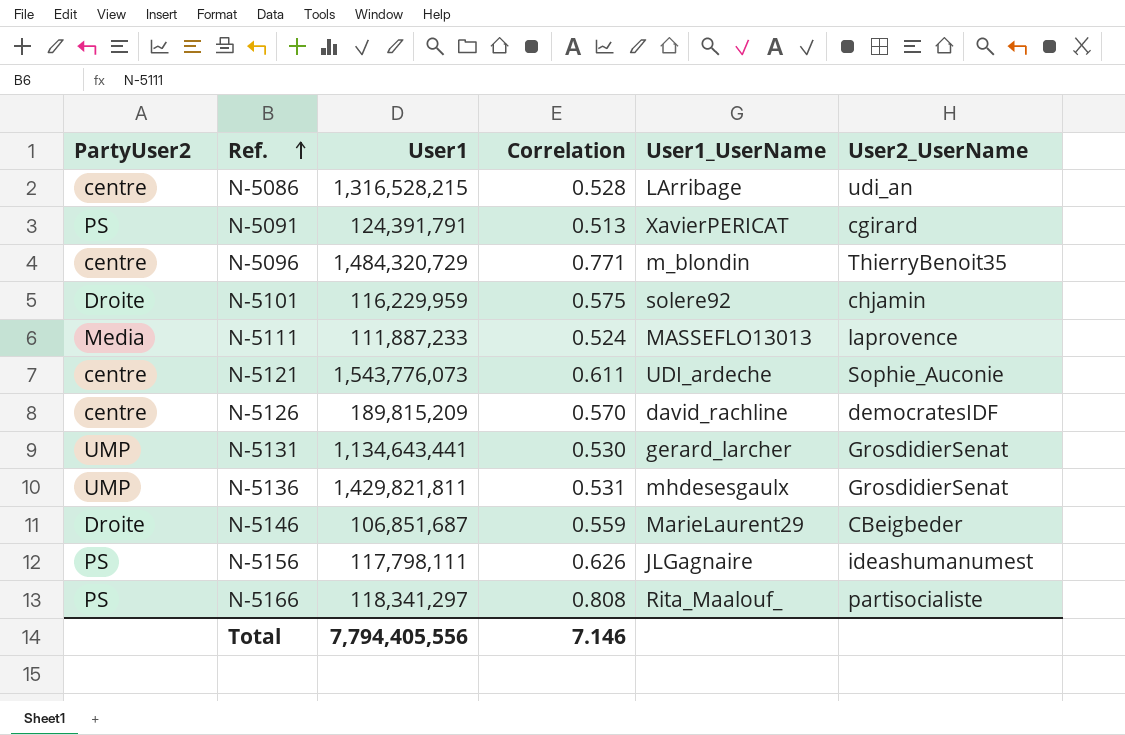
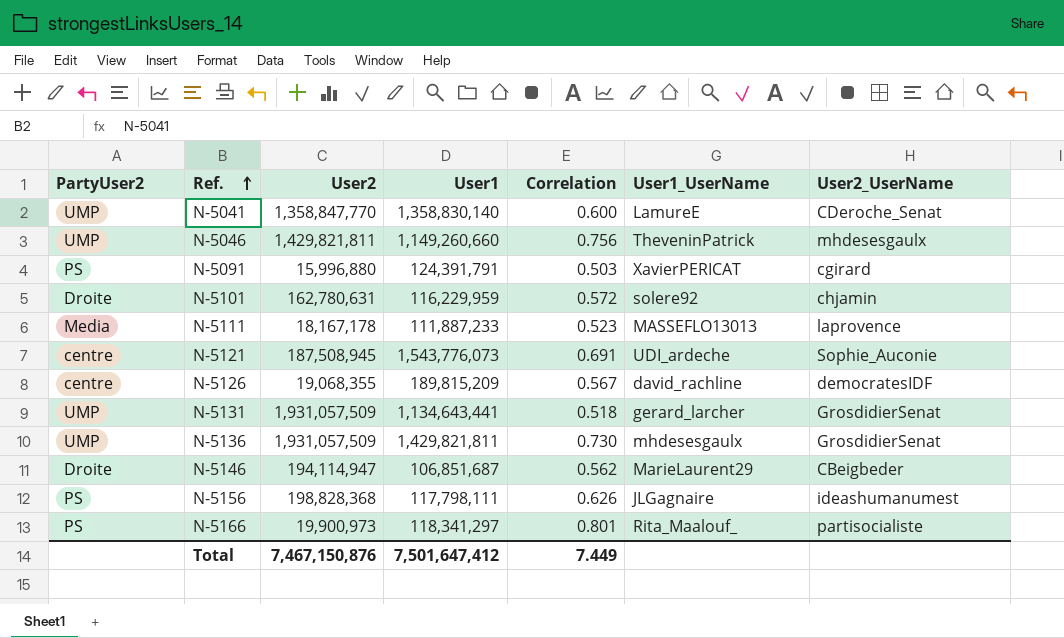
column User2 | position: none -> 3
row N-5086: centre | 1,316,528,215 | 0.528 | LArribage | udi_an -> none
row N-5096: centre | 1,484,320,729 | 0.771 | m_blondin | ThierryBenoit35 -> none
row N-5041: none -> UMP | 1,358,847,770 | 1,358,830,140 | 0.600 | LamureE | CDeroche_Senat
row N-5046: none -> UMP | 1,429,821,811 | 1,149,260,660 | 0.756 | TheveninPatrick | mhdesesgaulx
N-5091 | Correlation: 0.513 -> 0.503
N-5101 | Correlation: 0.575 -> 0.572
N-5111 | Correlation: 0.524 -> 0.523
N-5121 | Correlation: 0.611 -> 0.691
N-5126 | Correlation: 0.570 -> 0.567
N-5131 | Correlation: 0.530 -> 0.518
N-5136 | Correlation: 0.531 -> 0.730
N-5146 | Correlation: 0.559 -> 0.562
N-5166 | Correlation: 0.808 -> 0.801
Total | User1: 7,794,405,556 -> 7,501,647,412
Total | Correlation: 7.146 -> 7.449

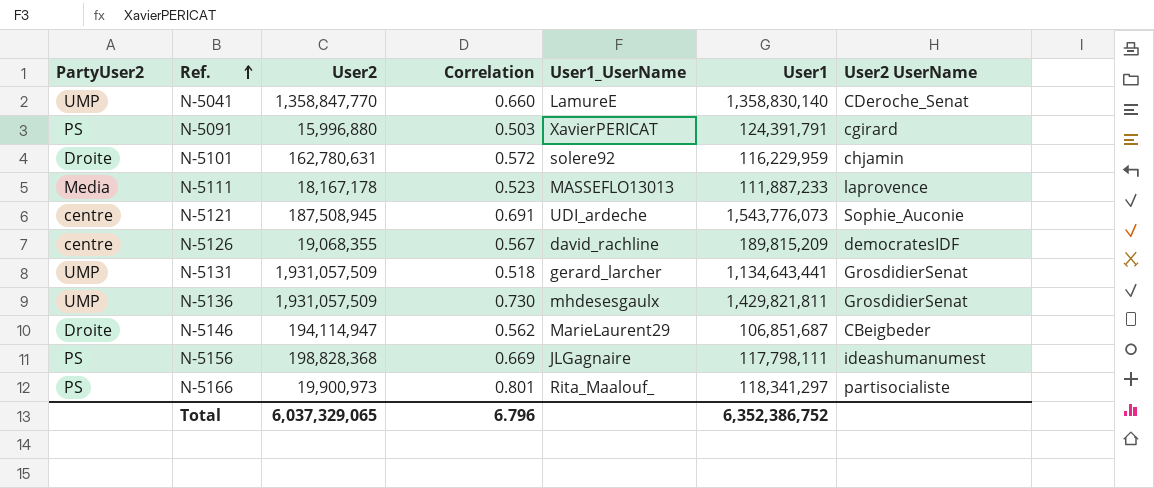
column User1 | position: 4 -> 6
column name: User2_UserName -> User2 UserName
row N-5046: UMP | 1,429,821,811 | 1,149,260,660 | 0.756 | TheveninPatrick | mhdesesgaulx -> none
N-5041 | Correlation: 0.600 -> 0.660
N-5156 | Correlation: 0.626 -> 0.669
Total | User2: 7,467,150,876 -> 6,037,329,065
Total | Correlation: 7.449 -> 6.796
Total | User1: 7,501,647,412 -> 6,352,386,752

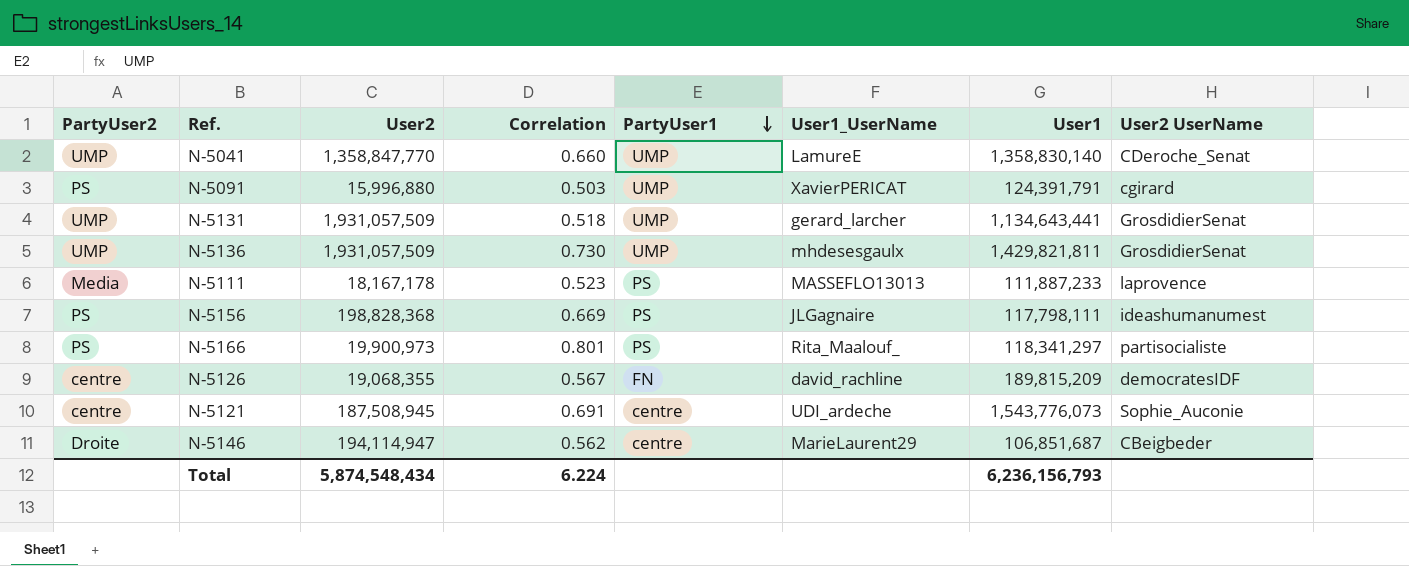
row order: Ref. ascending -> PartyUser1 descending
column PartyUser1 | position: none -> 5
row N-5101: Droite | 162,780,631 | 0.572 | solere92 | 116,229,959 | chjamin -> none
Total | User2: 6,037,329,065 -> 5,874,548,434
Total | Correlation: 6.796 -> 6.224
Total | User1: 6,352,386,752 -> 6,236,156,793

